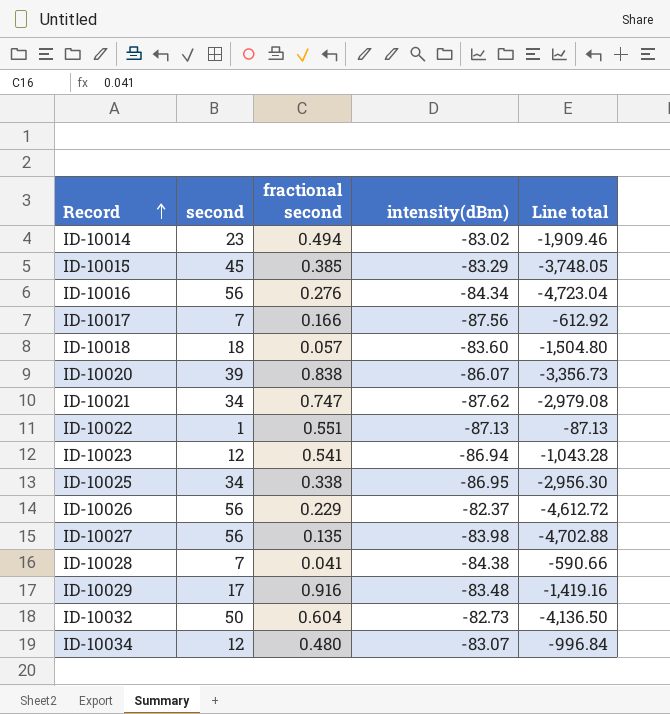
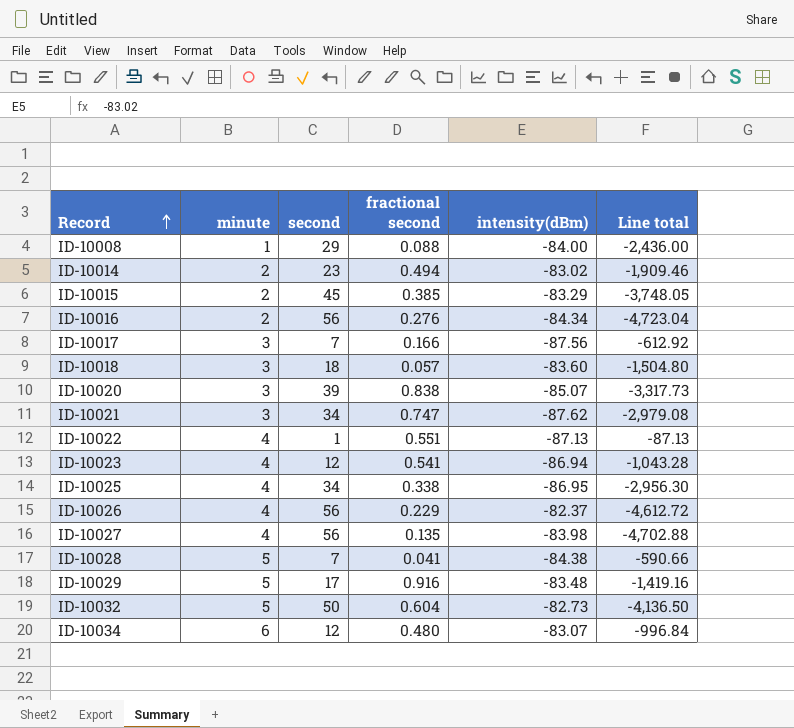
column minute | position: none -> 2
row ID-10008: none -> 1 | 29 | 0.088 | -84.00 | -2,436.00
ID-10020 | intensity(dBm): -86.07 -> -85.07
ID-10020 | Line total: -3,356.73 -> -3,317.73

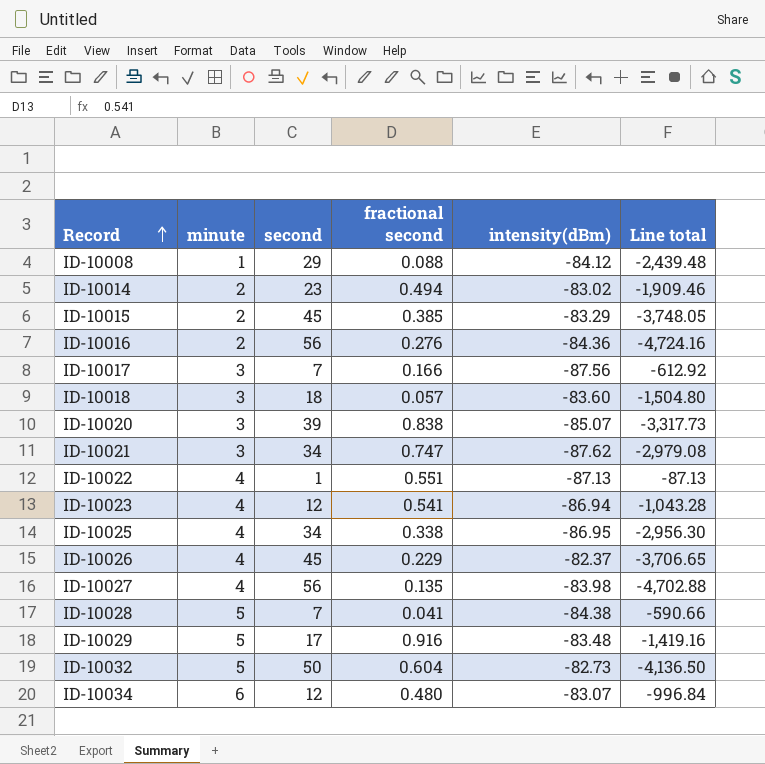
ID-10008 | intensity(dBm): -84.00 -> -84.12
ID-10008 | Line total: -2,436.00 -> -2,439.48
ID-10016 | intensity(dBm): -84.34 -> -84.36
ID-10016 | Line total: -4,723.04 -> -4,724.16
ID-10026 | second: 56 -> 45
ID-10026 | Line total: -4,612.72 -> -3,706.65

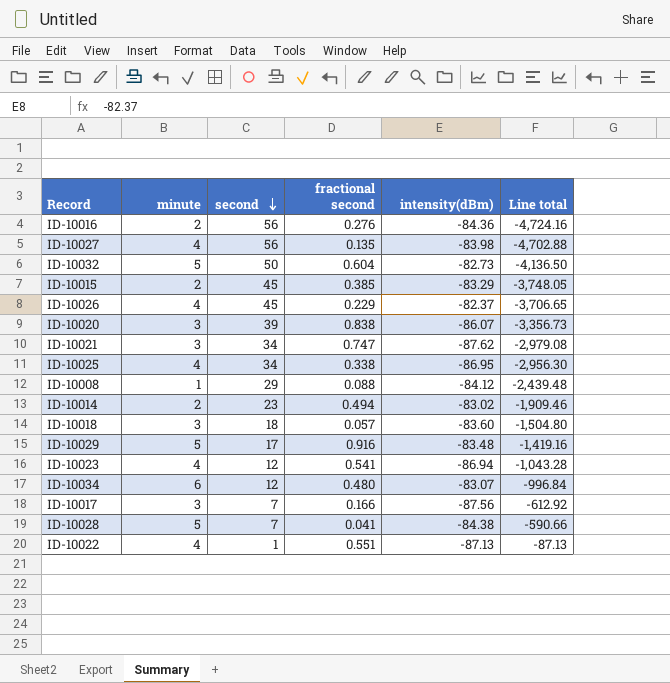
row order: Record ascending -> second descending
ID-10020 | intensity(dBm): -85.07 -> -86.07
ID-10020 | Line total: -3,317.73 -> -3,356.73

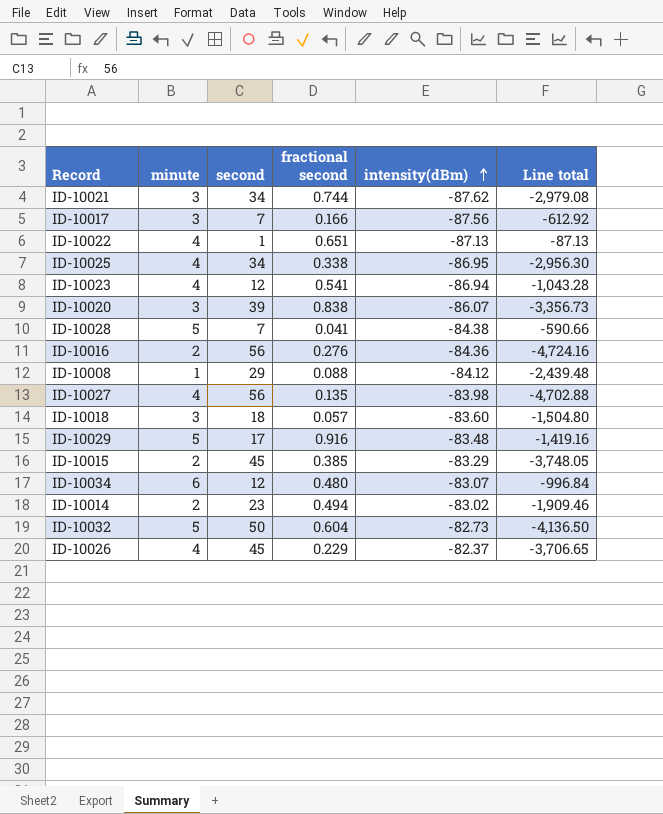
row order: second descending -> intensity(dBm) ascending
ID-10021 | fractional second: 0.747 -> 0.744
ID-10022 | fractional second: 0.551 -> 0.651

